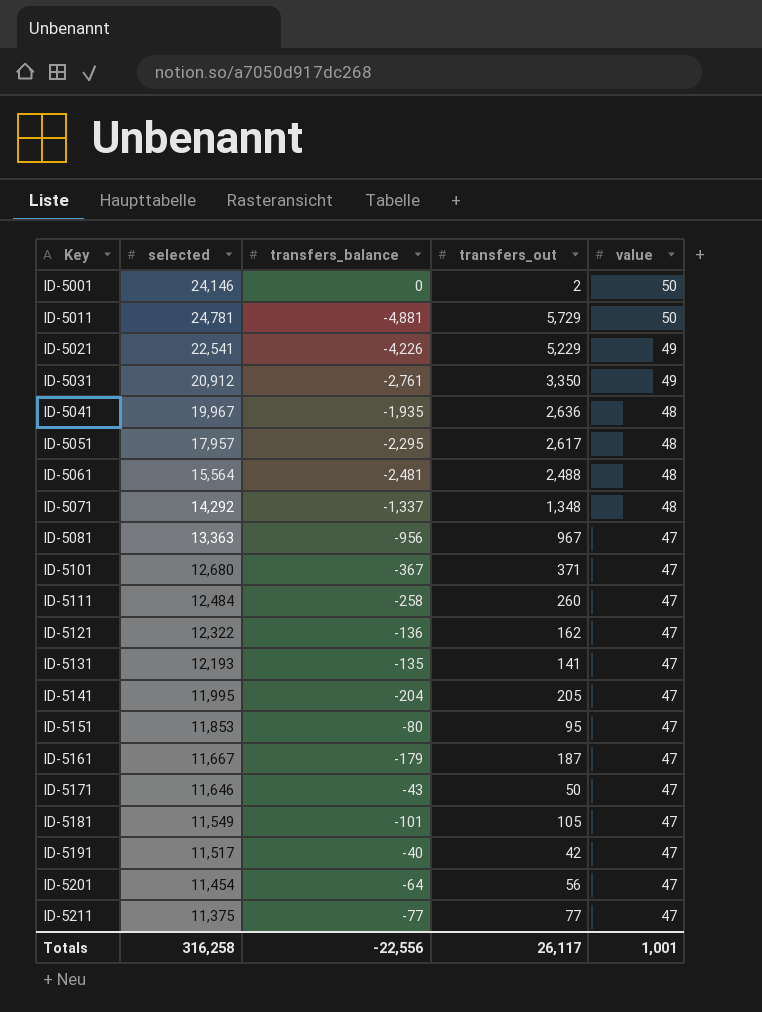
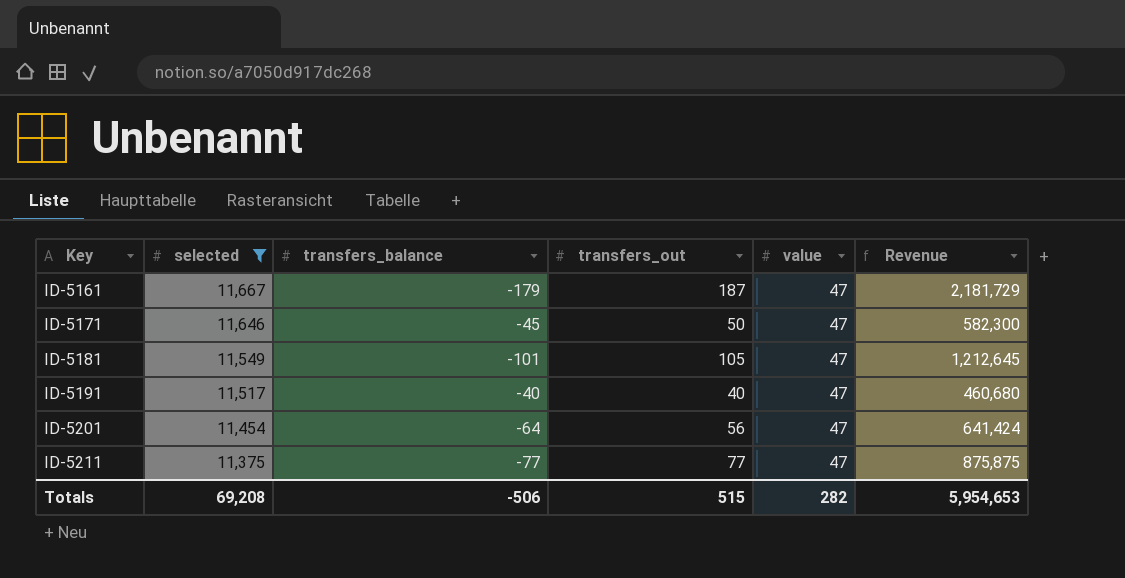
filter: none -> selected <= 11,667
column Revenue | formula: none -> [selected] * [transfers_out]
ID-5171 | transfers_balance: -43 -> -45
ID-5191 | transfers_out: 42 -> 40
Totals | selected: 316,258 -> 69,208
Totals | transfers_balance: -22,556 -> -506
Totals | transfers_out: 26,117 -> 515
Totals | value: 1,001 -> 282

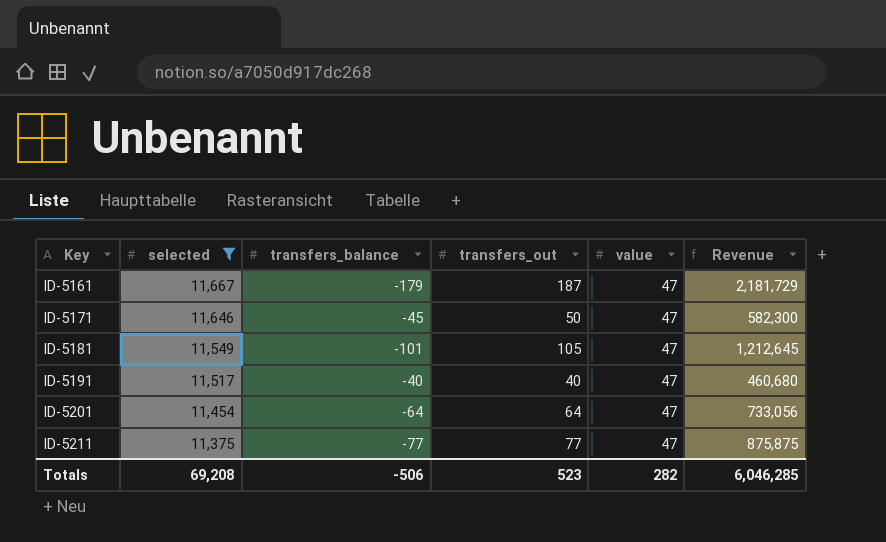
ID-5201 | transfers_out: 56 -> 64
ID-5201 | Revenue: 641,424 -> 733,056
Totals | transfers_out: 515 -> 523
Totals | Revenue: 5,954,653 -> 6,046,285

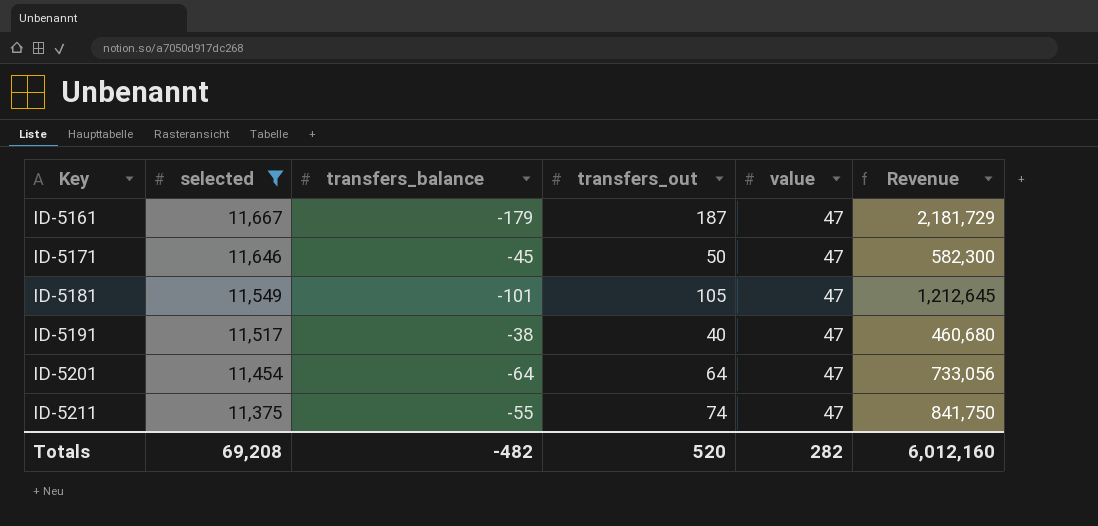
ID-5191 | transfers_balance: -40 -> -38
ID-5211 | transfers_balance: -77 -> -55
ID-5211 | transfers_out: 77 -> 74
ID-5211 | Revenue: 875,875 -> 841,750
Totals | transfers_balance: -506 -> -482
Totals | transfers_out: 523 -> 520
Totals | Revenue: 6,046,285 -> 6,012,160

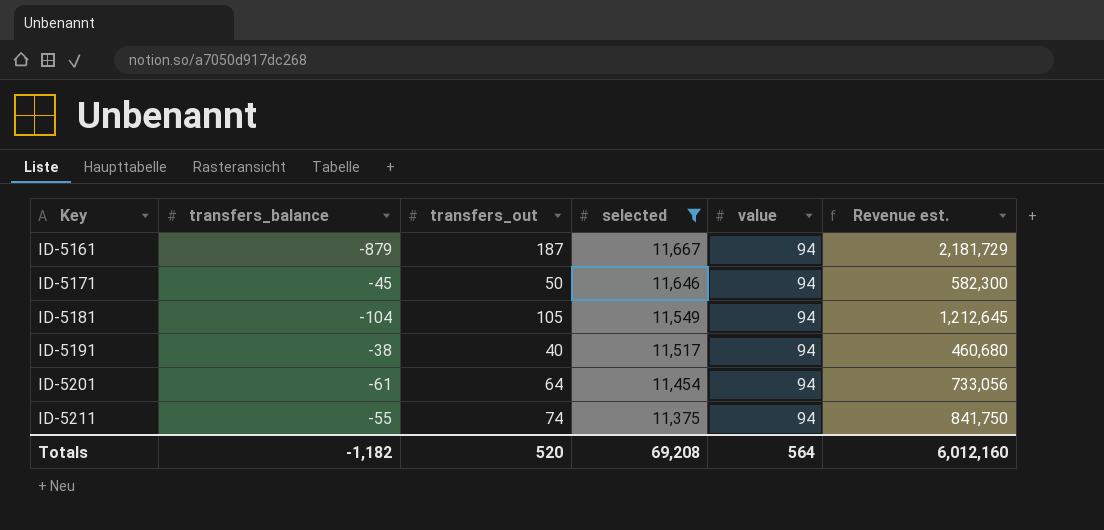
column selected | position: 2 -> 4
column name: Revenue -> Revenue est.
ID-5161 | transfers_balance: -179 -> -879
ID-5161 | value: 47 -> 94
ID-5171 | value: 47 -> 94
ID-5181 | transfers_balance: -101 -> -104
ID-5181 | value: 47 -> 94
ID-5191 | value: 47 -> 94
ID-5201 | transfers_balance: -64 -> -61
ID-5201 | value: 47 -> 94
ID-5211 | value: 47 -> 94
Totals | transfers_balance: -482 -> -1,182
Totals | value: 282 -> 564

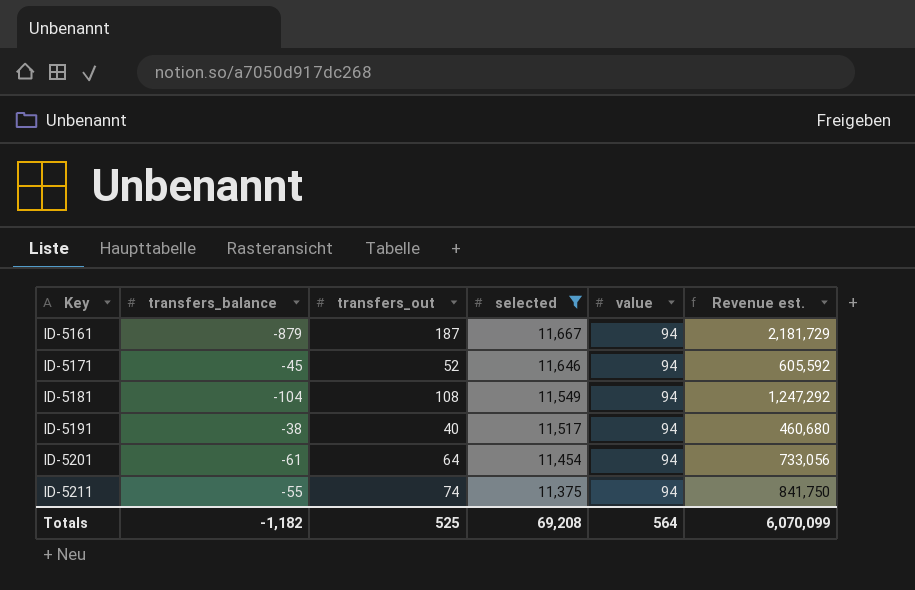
ID-5171 | transfers_out: 50 -> 52
ID-5171 | Revenue est.: 582,300 -> 605,592
ID-5181 | transfers_out: 105 -> 108
ID-5181 | Revenue est.: 1,212,645 -> 1,247,292
Totals | transfers_out: 520 -> 525
Totals | Revenue est.: 6,012,160 -> 6,070,099

